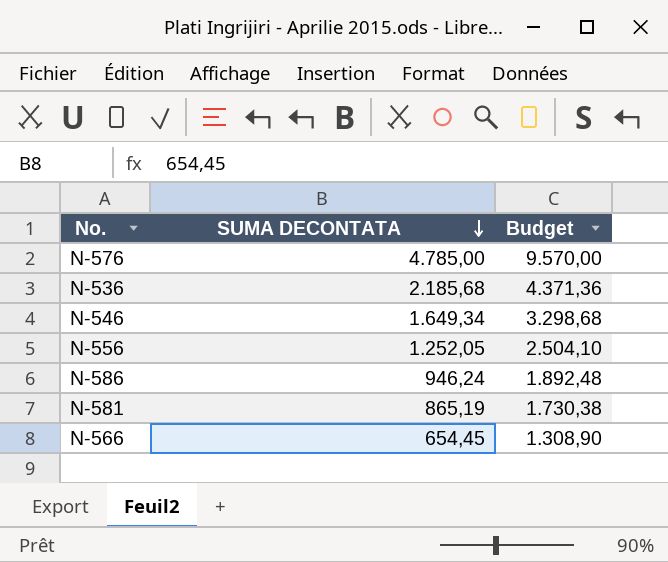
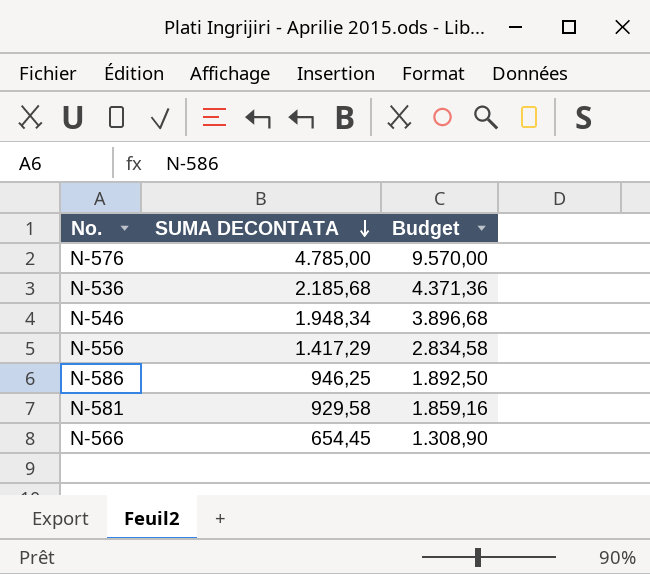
N-546 | SUMA DECONTATA: 1.649,34 -> 1.948,34
N-546 | Budget: 3.298,68 -> 3.896,68
N-556 | SUMA DECONTATA: 1.252,05 -> 1.417,29
N-556 | Budget: 2.504,10 -> 2.834,58
N-586 | SUMA DECONTATA: 946,24 -> 946,25
N-586 | Budget: 1.892,48 -> 1.892,50
N-581 | SUMA DECONTATA: 865,19 -> 929,58
N-581 | Budget: 1.730,38 -> 1.859,16

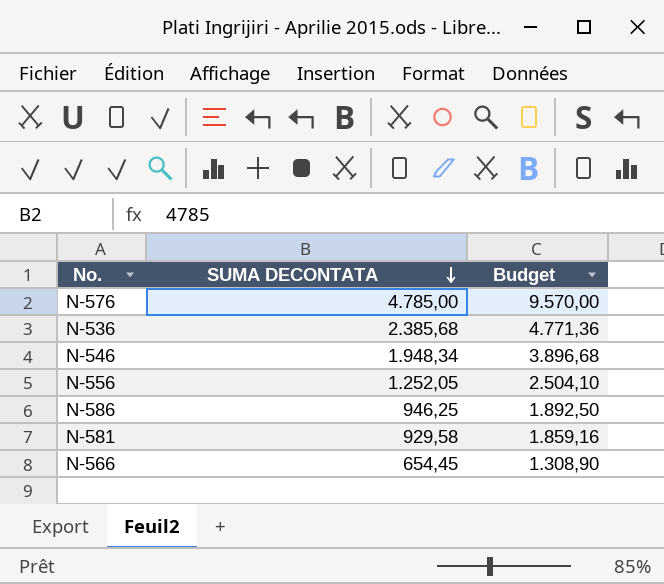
N-536 | SUMA DECONTATA: 2.185,68 -> 2.385,68
N-536 | Budget: 4.371,36 -> 4.771,36
N-556 | SUMA DECONTATA: 1.417,29 -> 1.252,05
N-556 | Budget: 2.834,58 -> 2.504,10

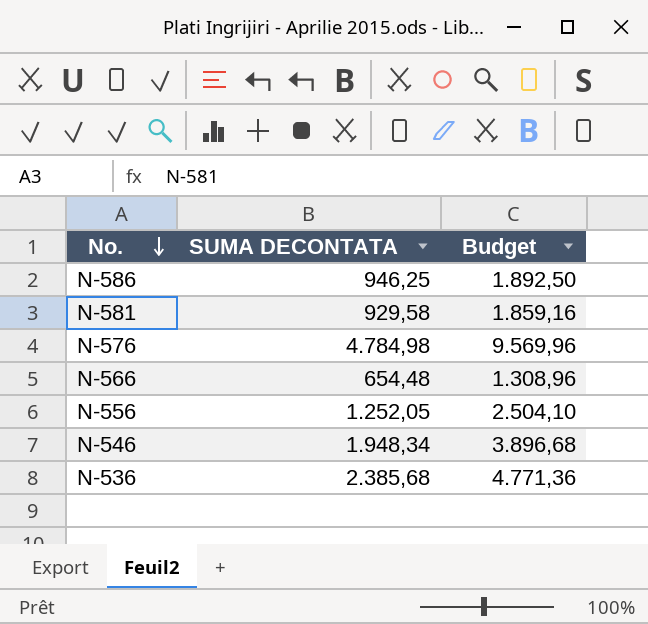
row order: SUMA DECONTATA descending -> No. descending
N-576 | SUMA DECONTATA: 4.785,00 -> 4.784,98
N-576 | Budget: 9.570,00 -> 9.569,96
N-566 | SUMA DECONTATA: 654,45 -> 654,48
N-566 | Budget: 1.308,90 -> 1.308,96

